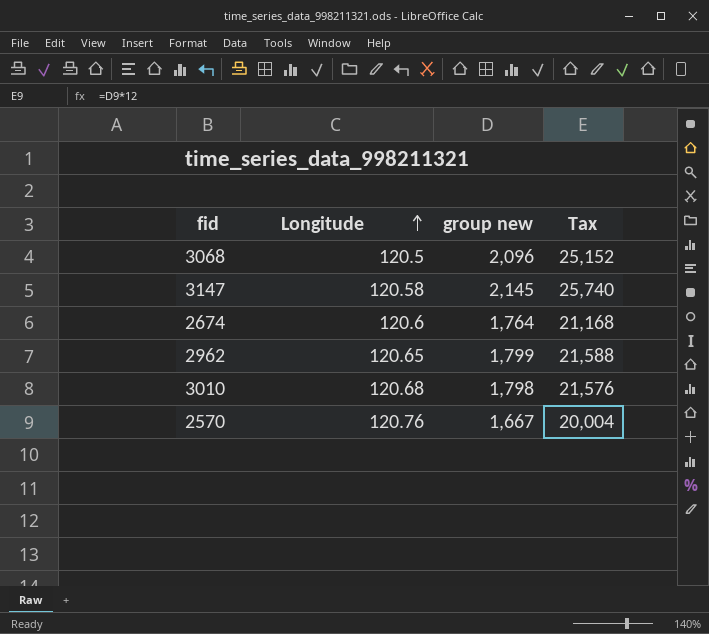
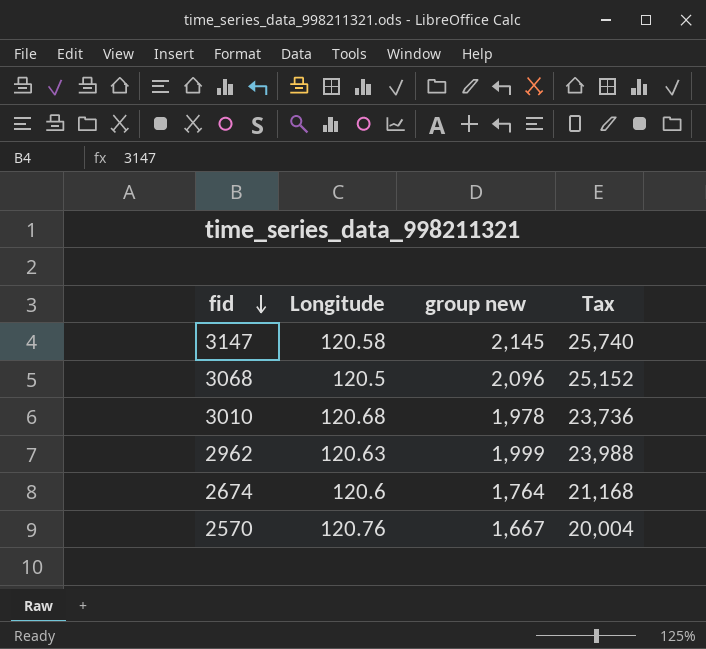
row order: Longitude ascending -> fid descending
3010 | group new: 1,798 -> 1,978
3010 | Tax: 21,576 -> 23,736
2962 | Longitude: 120.65 -> 120.63
2962 | group new: 1,799 -> 1,999
2962 | Tax: 21,588 -> 23,988

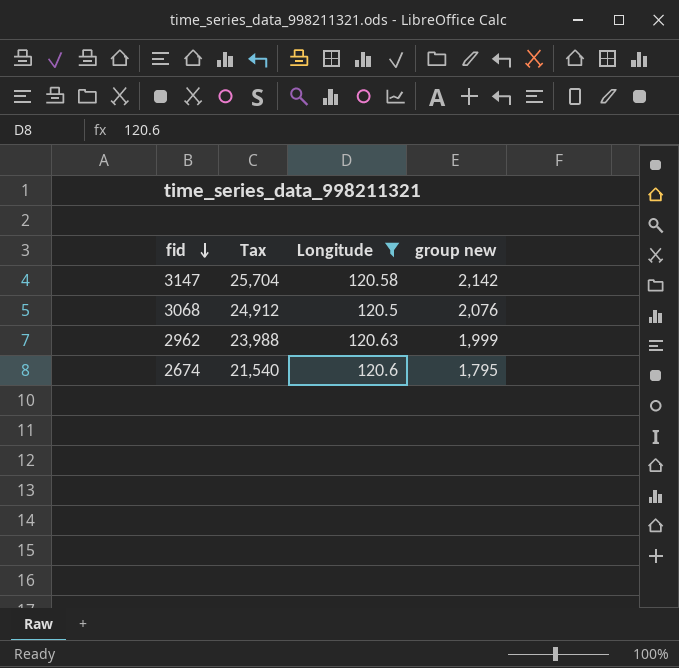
filter: none -> Longitude <= 120.63
column Tax | position: 4 -> 2
3147 | Tax: 25,740 -> 25,704
3147 | group new: 2,145 -> 2,142
3068 | Tax: 25,152 -> 24,912
3068 | group new: 2,096 -> 2,076
2674 | Tax: 21,168 -> 21,540
2674 | group new: 1,764 -> 1,795

